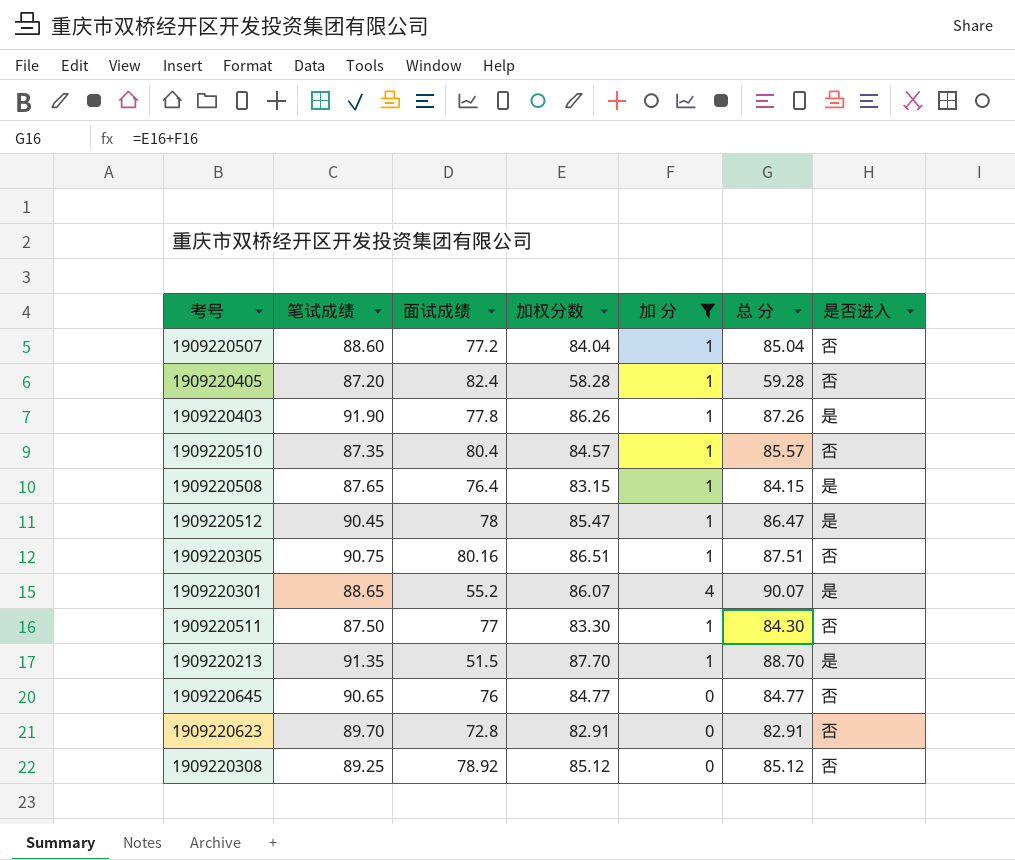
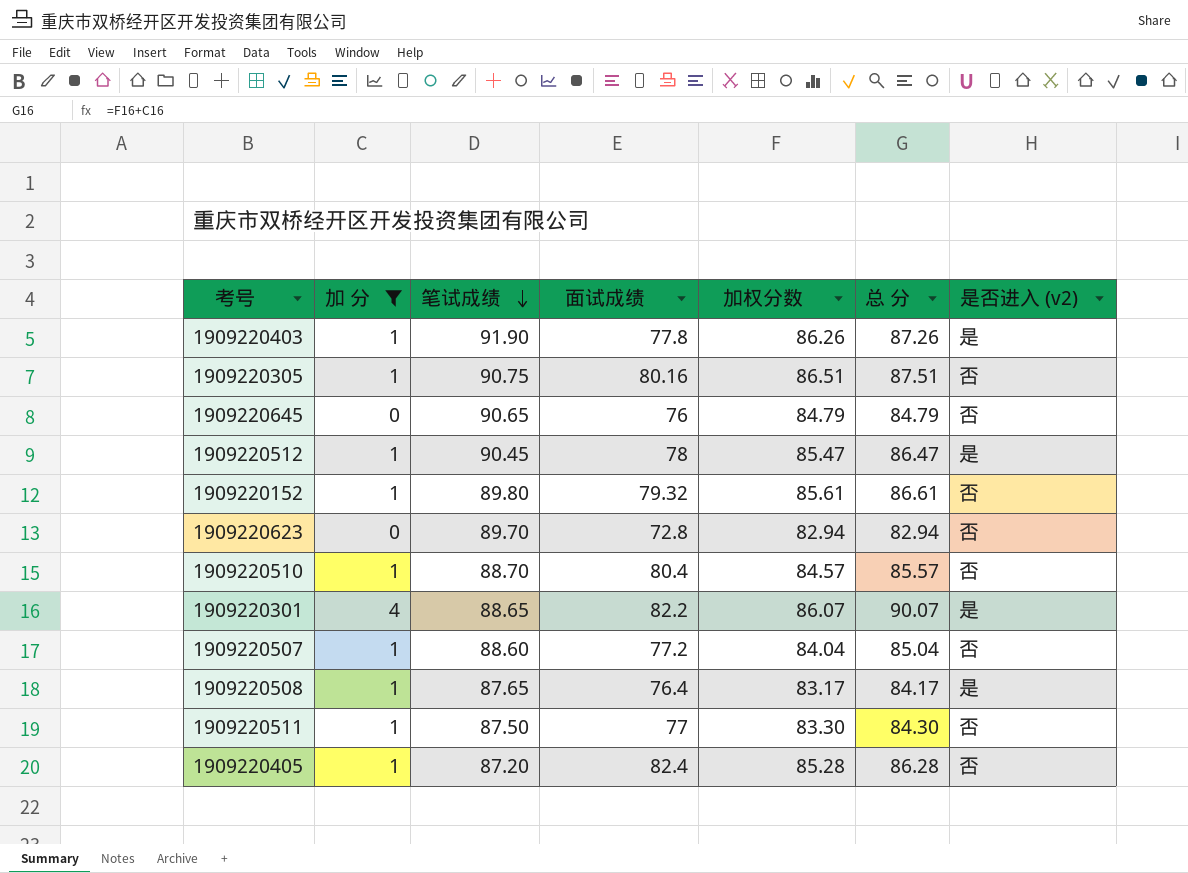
row order: none -> 笔试成绩 descending
column 加 分 | position: 5 -> 2
column name: 是否进入 -> 是否进入 (v2)
row 1909220213: 91.35 | 51.5 | 87.70 | 1 | 88.70 | 是 -> none
row 1909220308: 89.25 | 78.92 | 85.12 | 0 | 85.12 | 否 -> none
1909220645 | 加权分数: 84.77 -> 84.79
1909220645 | 总 分: 84.77 -> 84.79
row 1909220152: none -> 1 | 89.80 | 79.32 | 85.61 | 86.61 | 否
1909220623 | 加权分数: 82.91 -> 82.94
1909220623 | 总 分: 82.91 -> 82.94
1909220510 | 笔试成绩: 87.35 -> 88.70
1909220301 | 面试成绩: 55.2 -> 82.2
1909220508 | 加权分数: 83.15 -> 83.17
1909220508 | 总 分: 84.15 -> 84.17
1909220405 | 加权分数: 58.28 -> 85.28
1909220405 | 总 分: 59.28 -> 86.28

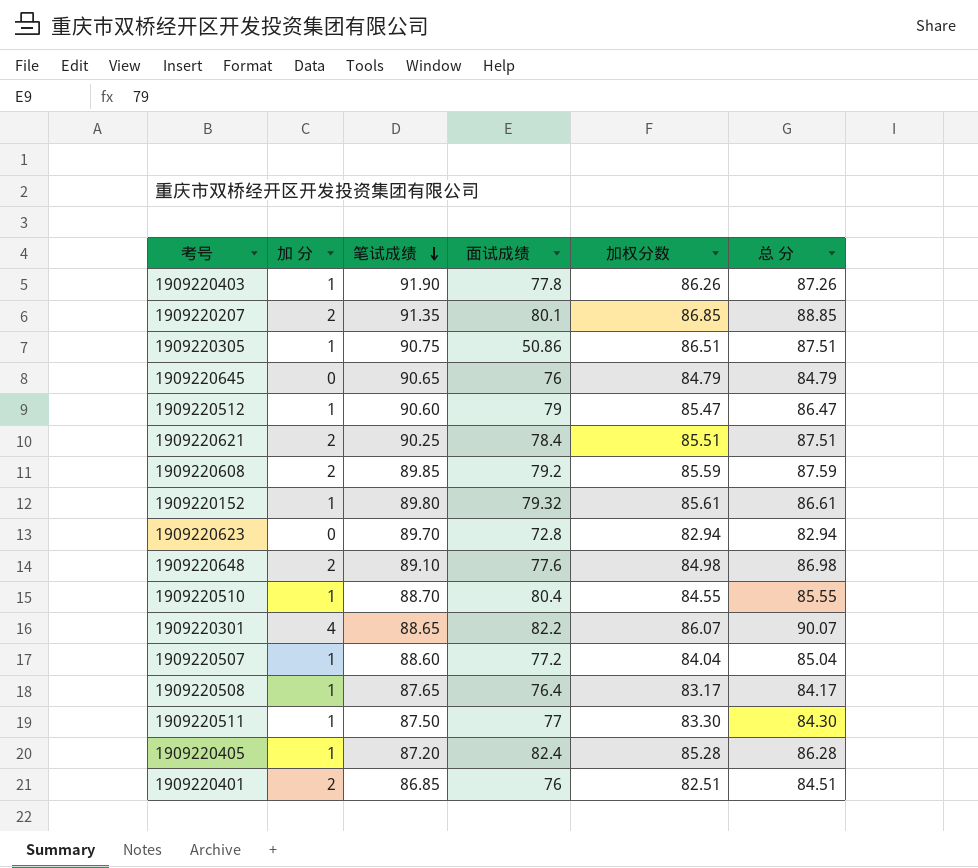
filter: 加 分 != 2 -> none
column 是否进入 (v2) | position: 7 -> none
1909220305 | 面试成绩: 80.16 -> 50.86
1909220512 | 笔试成绩: 90.45 -> 90.60
1909220512 | 面试成绩: 78 -> 79
1909220510 | 加权分数: 84.57 -> 84.55
1909220510 | 总 分: 85.57 -> 85.55

